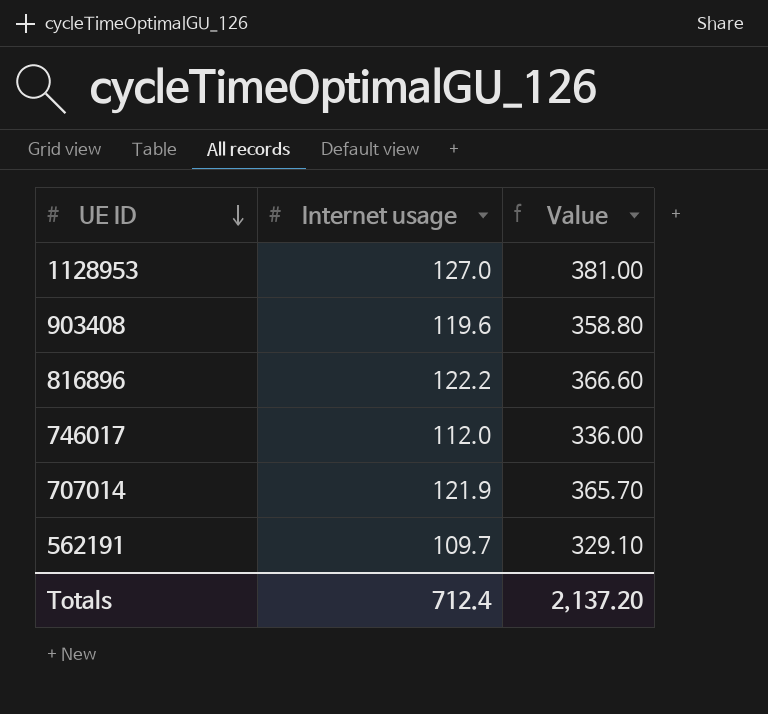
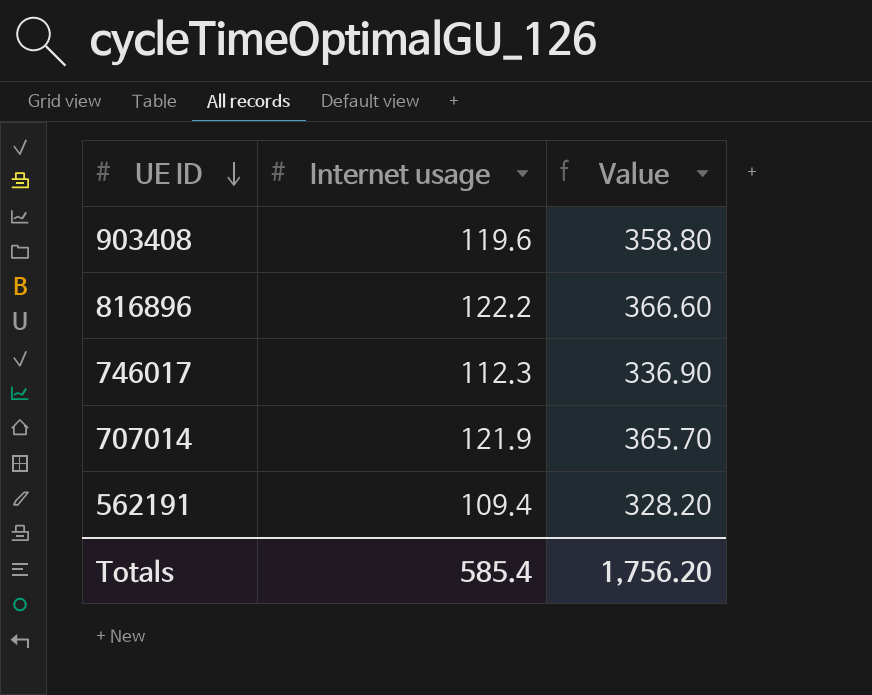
row 1128953: 127.0 | 381.00 -> none
746017 | Internet usage: 112.0 -> 112.3
746017 | Value: 336.00 -> 336.90
562191 | Internet usage: 109.7 -> 109.4
562191 | Value: 329.10 -> 328.20
Totals | Internet usage: 712.4 -> 585.4
Totals | Value: 2,137.20 -> 1,756.20

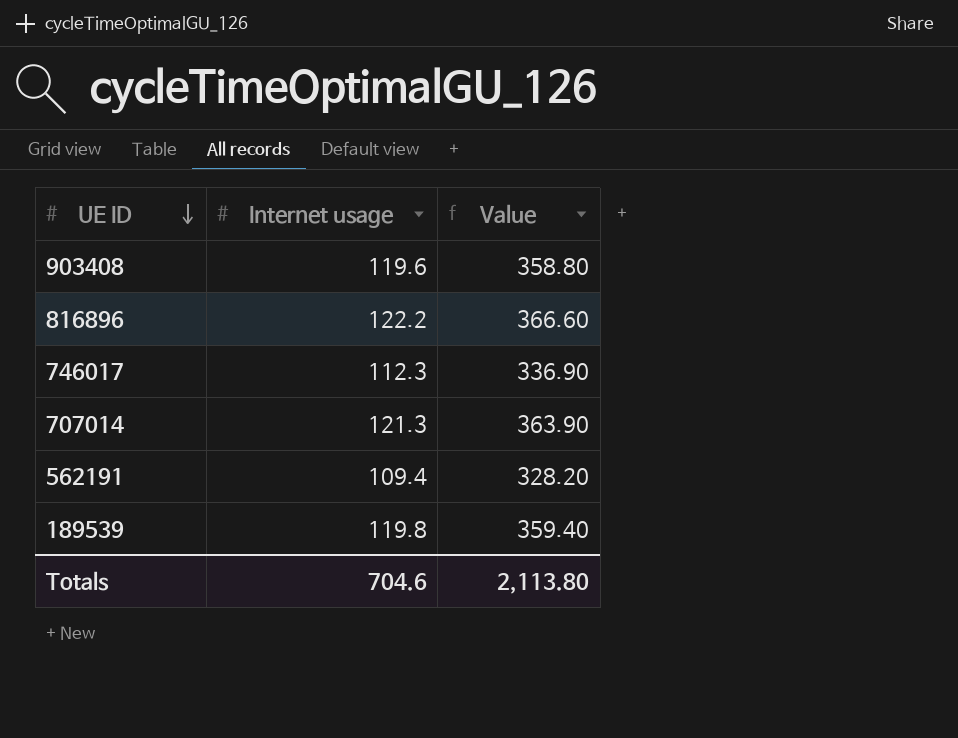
707014 | Internet usage: 121.9 -> 121.3
707014 | Value: 365.70 -> 363.90
row 189539: none -> 119.8 | 359.40
Totals | Internet usage: 585.4 -> 704.6
Totals | Value: 1,756.20 -> 2,113.80

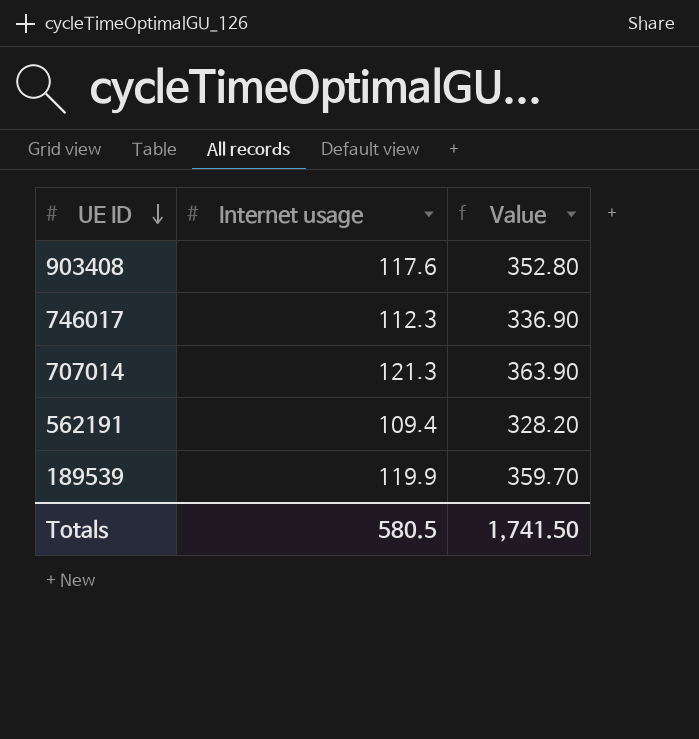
row 816896: 122.2 | 366.60 -> none
903408 | Internet usage: 119.6 -> 117.6
903408 | Value: 358.80 -> 352.80
189539 | Internet usage: 119.8 -> 119.9
189539 | Value: 359.40 -> 359.70
Totals | Internet usage: 704.6 -> 580.5
Totals | Value: 2,113.80 -> 1,741.50

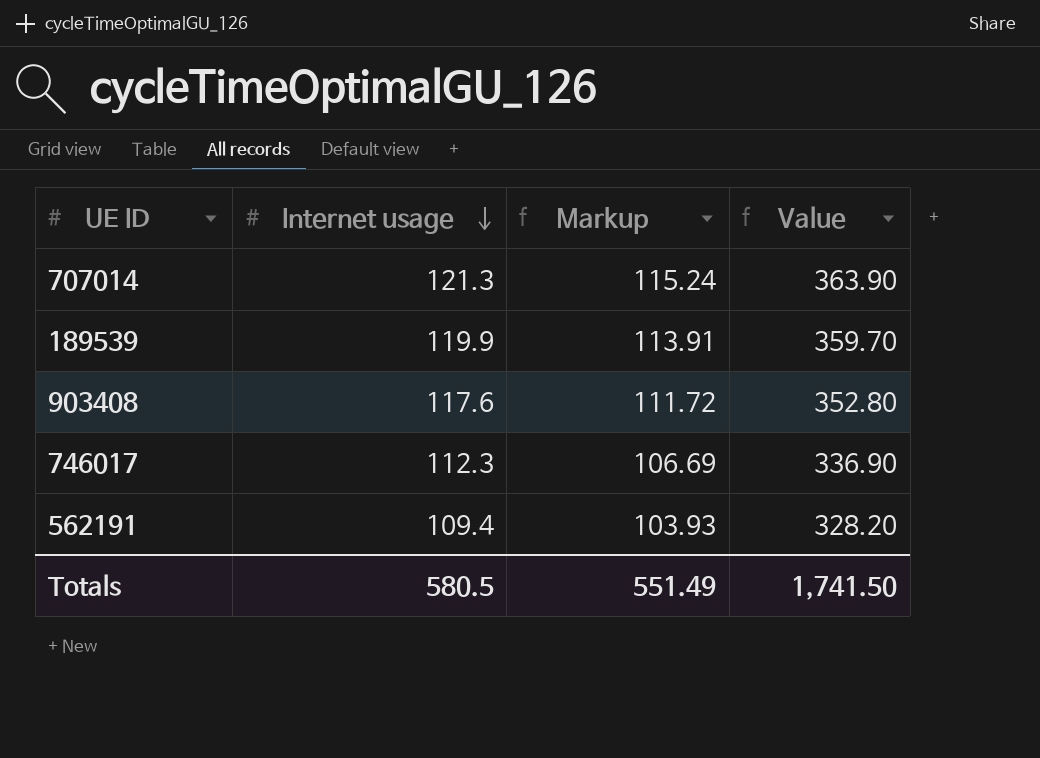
row order: UE ID descending -> Internet usage descending
column Markup | formula: none -> [Internet usage] * 0.95

